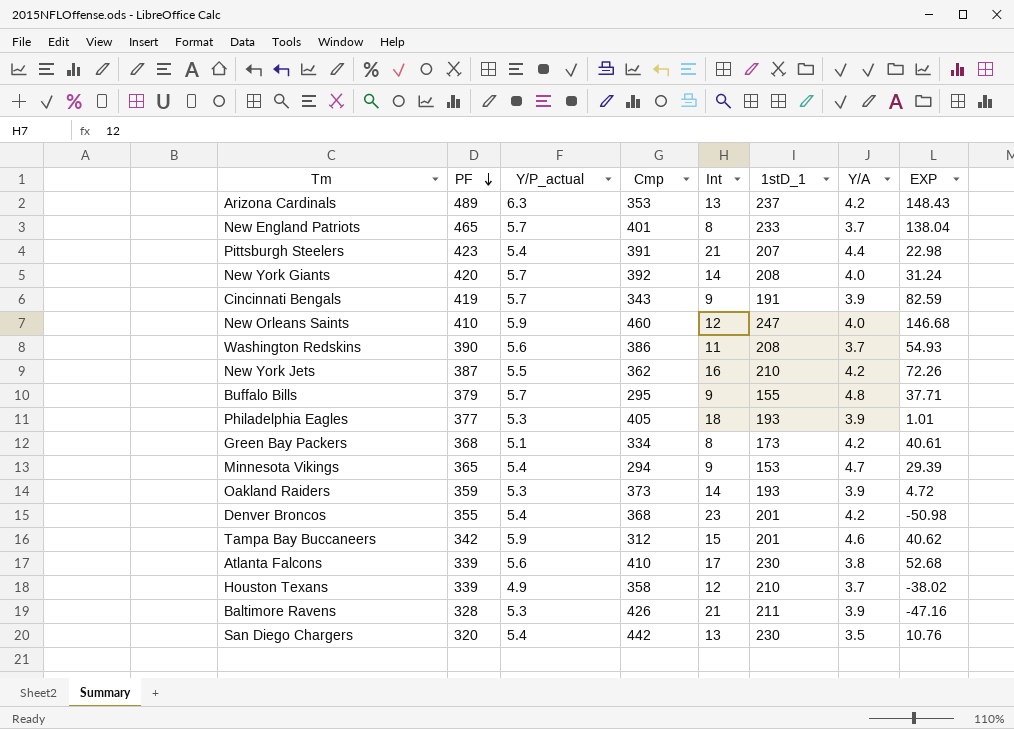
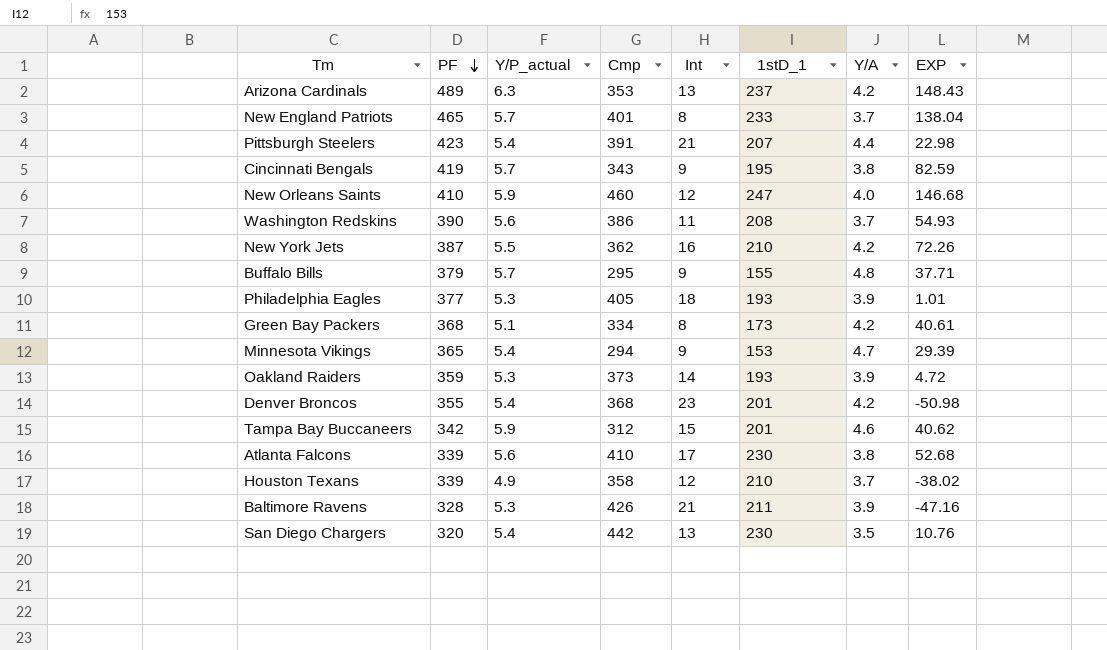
row New York Giants: 420 | 5.7 | 392 | 14 | 208 | 4.0 | 31.24 -> none
Cincinnati Bengals | 1stD_1: 191 -> 195
Cincinnati Bengals | Y/A: 3.9 -> 3.8

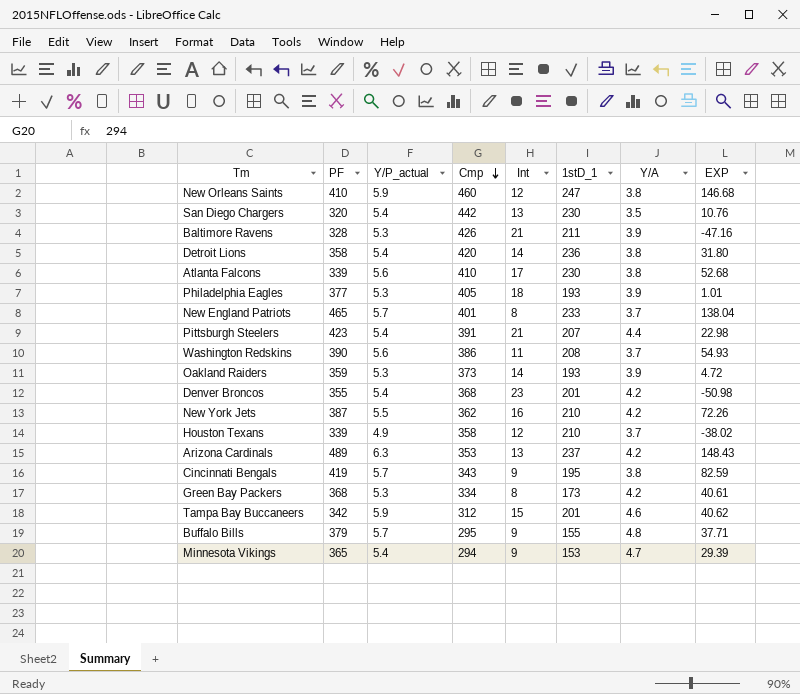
row order: PF descending -> Cmp descending
New Orleans Saints | Y/A: 4.0 -> 3.8
row Detroit Lions: none -> 358 | 5.4 | 420 | 14 | 236 | 3.8 | 31.80
Green Bay Packers | Y/P_actual: 5.1 -> 5.3

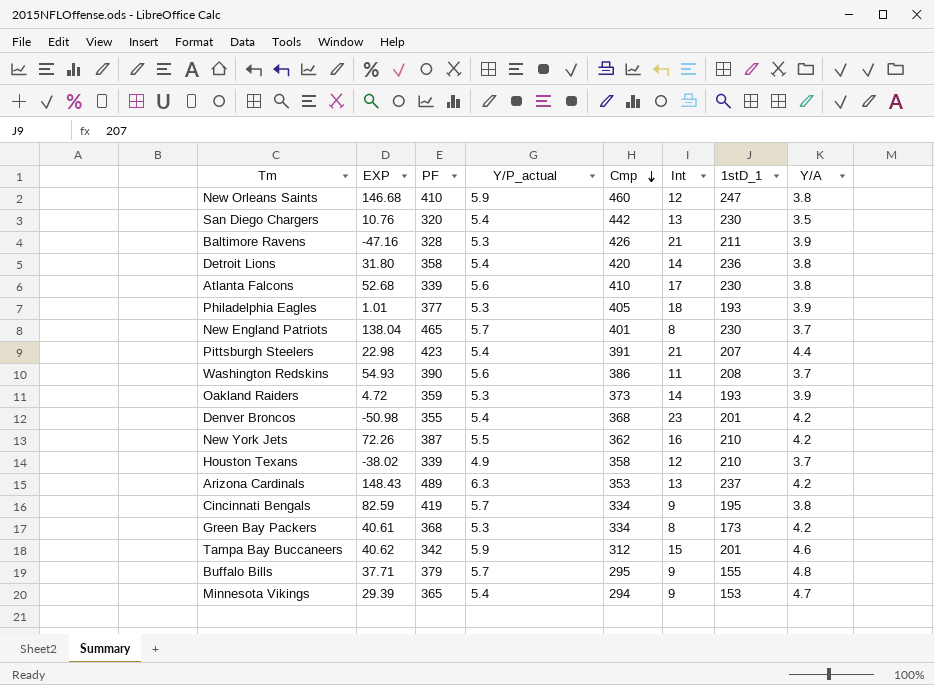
column EXP | position: 8 -> 2
New England Patriots | 1stD_1: 233 -> 230
Cincinnati Bengals | Cmp: 343 -> 334

